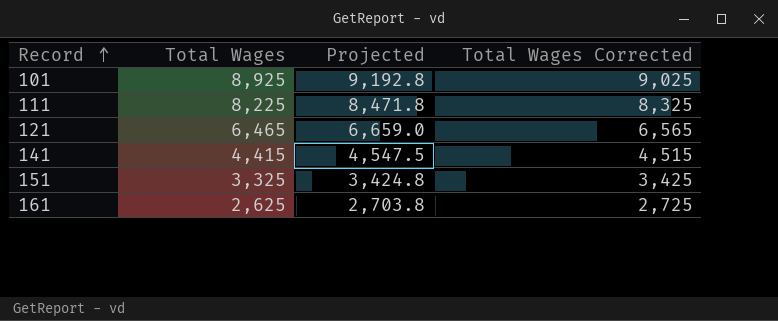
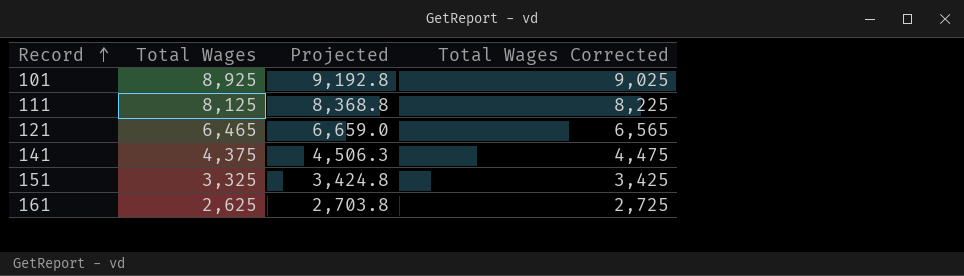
111 | Total Wages: 8,225 -> 8,125
111 | Projected: 8,471.8 -> 8,368.8
111 | Total Wages Corrected: 8,325 -> 8,225
141 | Total Wages: 4,415 -> 4,375
141 | Projected: 4,547.5 -> 4,506.3
141 | Total Wages Corrected: 4,515 -> 4,475

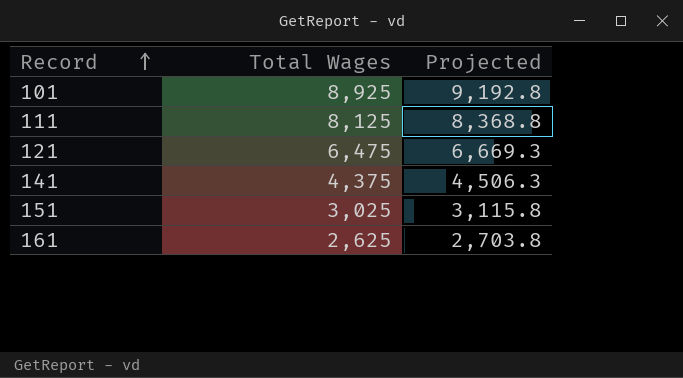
column Total Wages Corrected | formula: [Total Wages] + 100 -> none
121 | Total Wages: 6,465 -> 6,475
121 | Projected: 6,659.0 -> 6,669.3
151 | Total Wages: 3,325 -> 3,025
151 | Projected: 3,424.8 -> 3,115.8

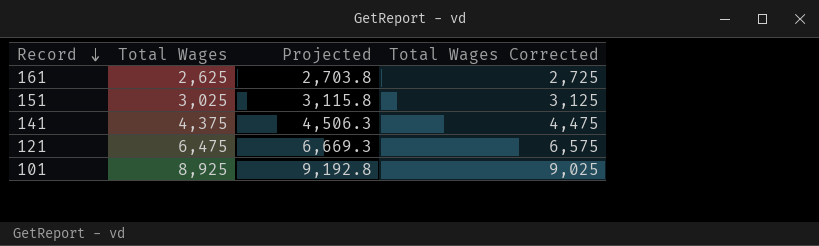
row order: Record ascending -> Record descending
column Total Wages Corrected | formula: none -> [Total Wages] + 100
row 111: 8,125 | 8,368.8 -> none

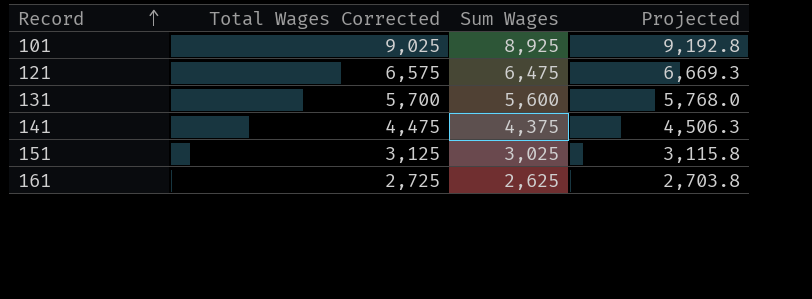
row order: Record descending -> Record ascending
column Total Wages Corrected | position: 4 -> 2
column name: Total Wages -> Sum Wages
row 131: none -> 5,700 | 5,600 | 5,768.0

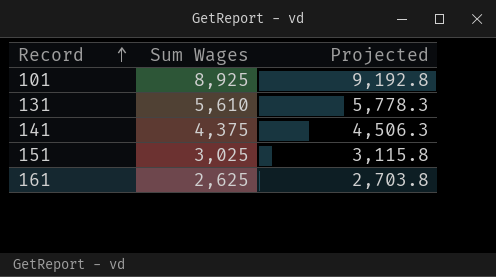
column Total Wages Corrected | formula: [Sum Wages] + 100 -> none
row 121: 6,575 | 6,475 | 6,669.3 -> none
131 | Sum Wages: 5,600 -> 5,610
131 | Projected: 5,768.0 -> 5,778.3

